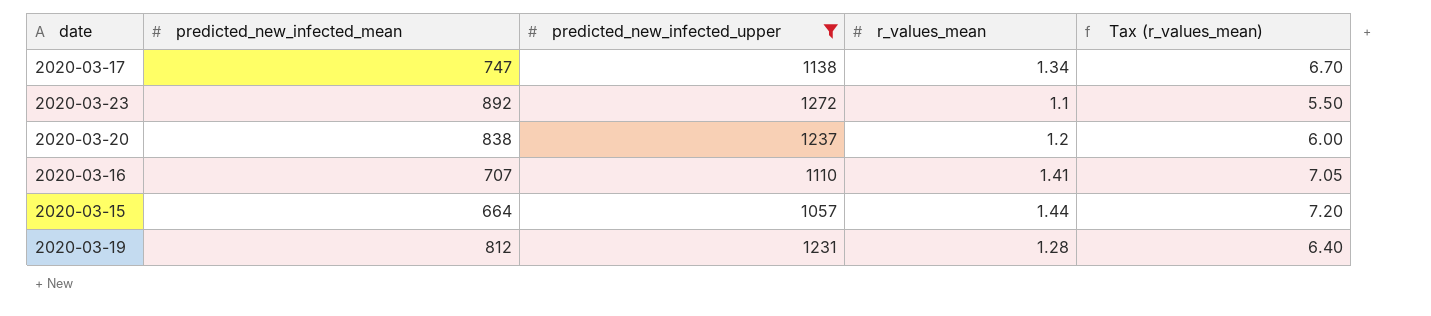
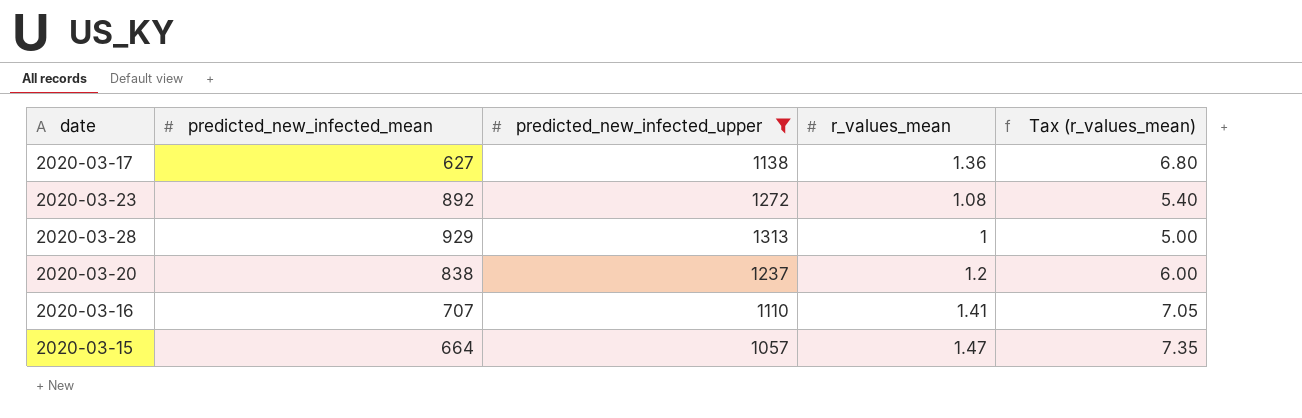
row 2020-03-19: 812 | 1231 | 1.28 | 6.40 -> none
2020-03-17 | predicted_new_infected_mean: 747 -> 627
2020-03-17 | r_values_mean: 1.34 -> 1.36
2020-03-17 | Tax (r_values_mean): 6.70 -> 6.80
2020-03-23 | r_values_mean: 1.1 -> 1.08
2020-03-23 | Tax (r_values_mean): 5.50 -> 5.40
row 2020-03-28: none -> 929 | 1313 | 1 | 5.00
2020-03-15 | r_values_mean: 1.44 -> 1.47
2020-03-15 | Tax (r_values_mean): 7.20 -> 7.35

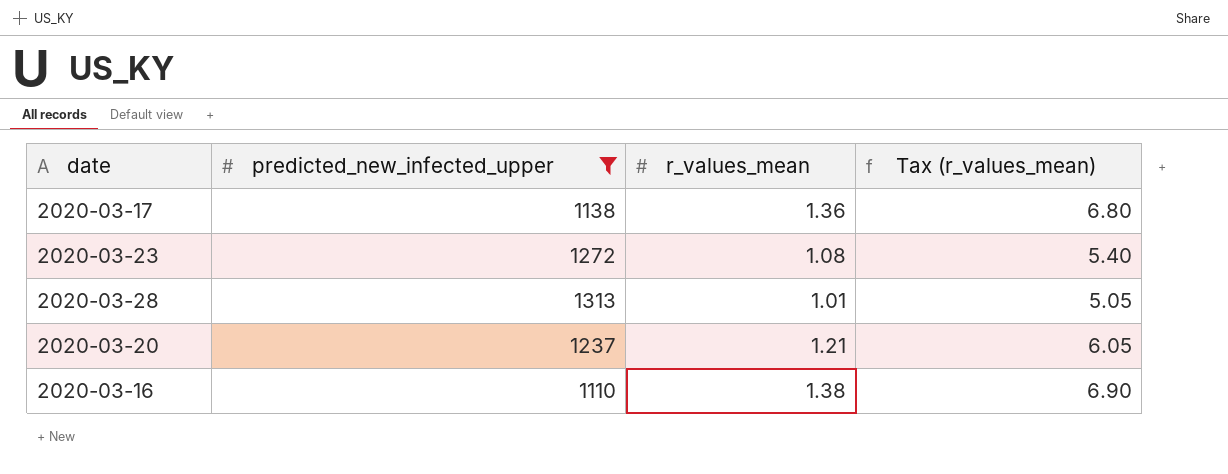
column predicted_new_infected_mean | position: 2 -> none
row 2020-03-15: 664 | 1057 | 1.47 | 7.35 -> none
2020-03-28 | r_values_mean: 1 -> 1.01
2020-03-28 | Tax (r_values_mean): 5.00 -> 5.05
2020-03-20 | r_values_mean: 1.2 -> 1.21
2020-03-20 | Tax (r_values_mean): 6.00 -> 6.05
2020-03-16 | r_values_mean: 1.41 -> 1.38
2020-03-16 | Tax (r_values_mean): 7.05 -> 6.90

